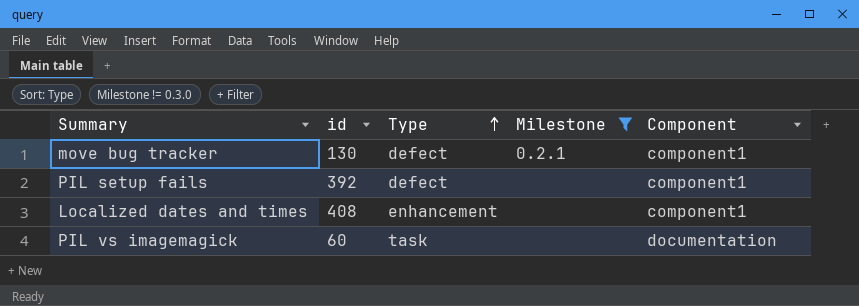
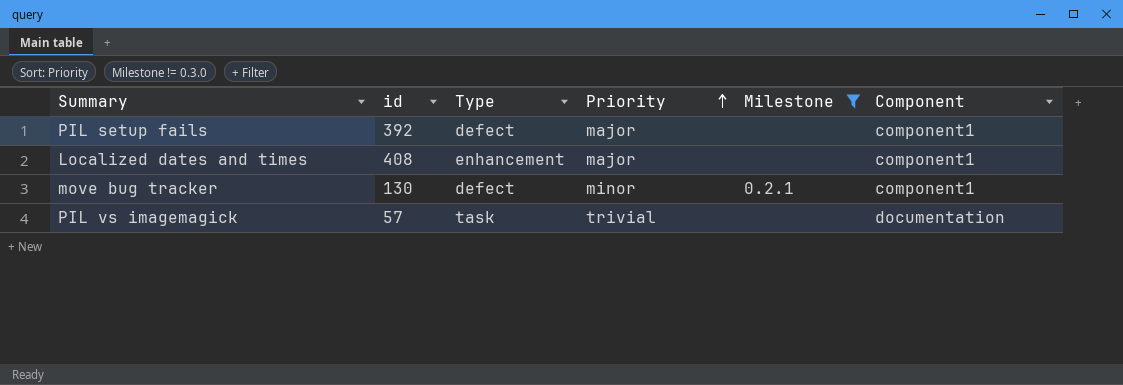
row order: Type ascending -> Priority ascending
column Priority | position: none -> 4
PIL vs imagemagick | id: 60 -> 57

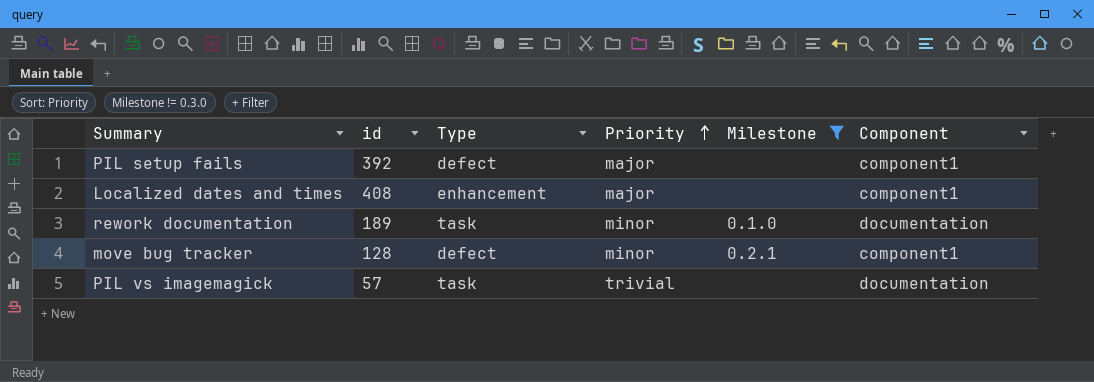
row rework documentation: none -> 189 | task | minor | 0.1.0 | documentation
move bug tracker | id: 130 -> 128

